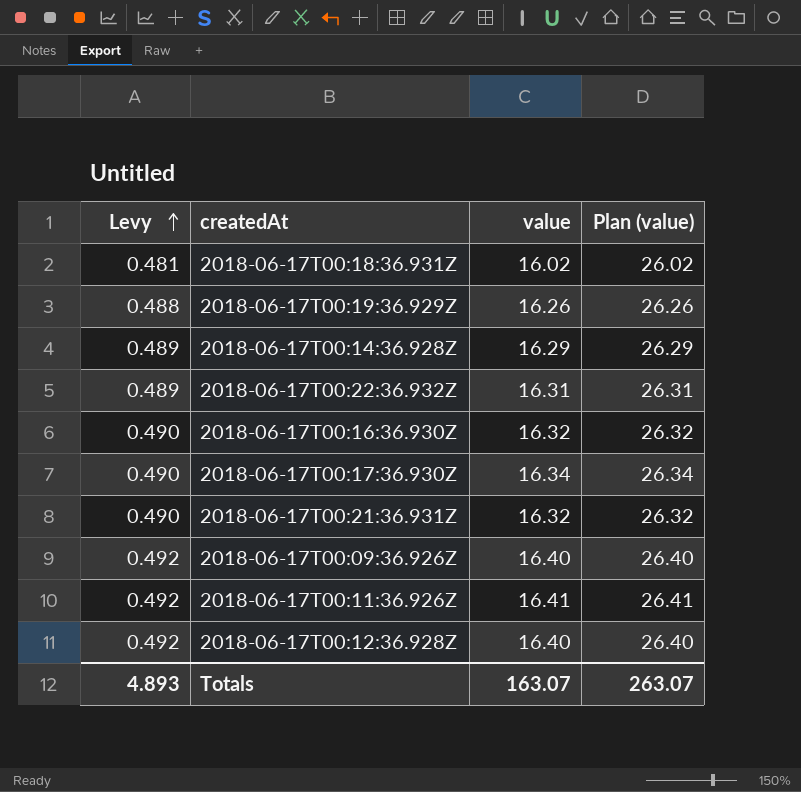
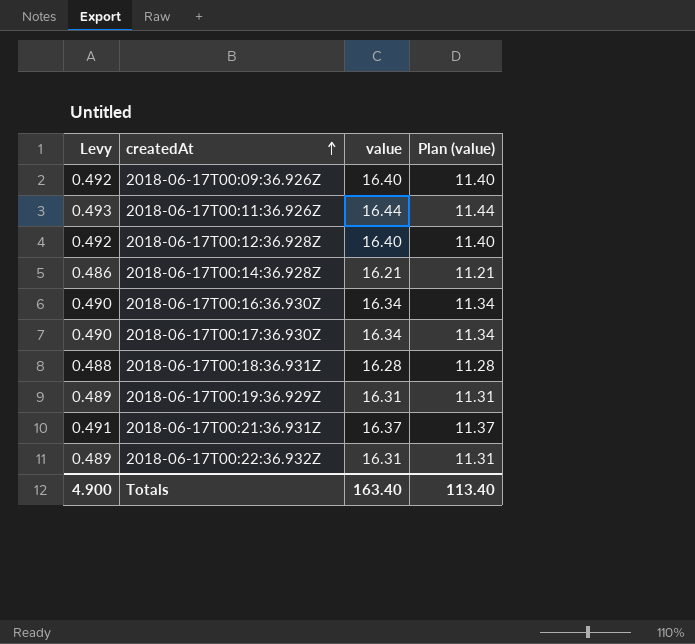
row order: Levy ascending -> createdAt ascending
column Plan (value) | formula: [value] + 10 -> [value] - 5
2018-06-17T00:11:36.926Z | Levy: 0.492 -> 0.493
2018-06-17T00:11:36.926Z | value: 16.41 -> 16.44
2018-06-17T00:14:36.928Z | Levy: 0.489 -> 0.486
2018-06-17T00:14:36.928Z | value: 16.29 -> 16.21
2018-06-17T00:16:36.930Z | value: 16.32 -> 16.34
2018-06-17T00:18:36.931Z | Levy: 0.481 -> 0.488
2018-06-17T00:18:36.931Z | value: 16.02 -> 16.28
2018-06-17T00:19:36.929Z | Levy: 0.488 -> 0.489
2018-06-17T00:19:36.929Z | value: 16.26 -> 16.31
2018-06-17T00:21:36.931Z | Levy: 0.490 -> 0.491
2018-06-17T00:21:36.931Z | value: 16.32 -> 16.37
Totals | Levy: 4.893 -> 4.900
Totals | value: 163.07 -> 163.40
Totals | Plan (value): 263.07 -> 113.40

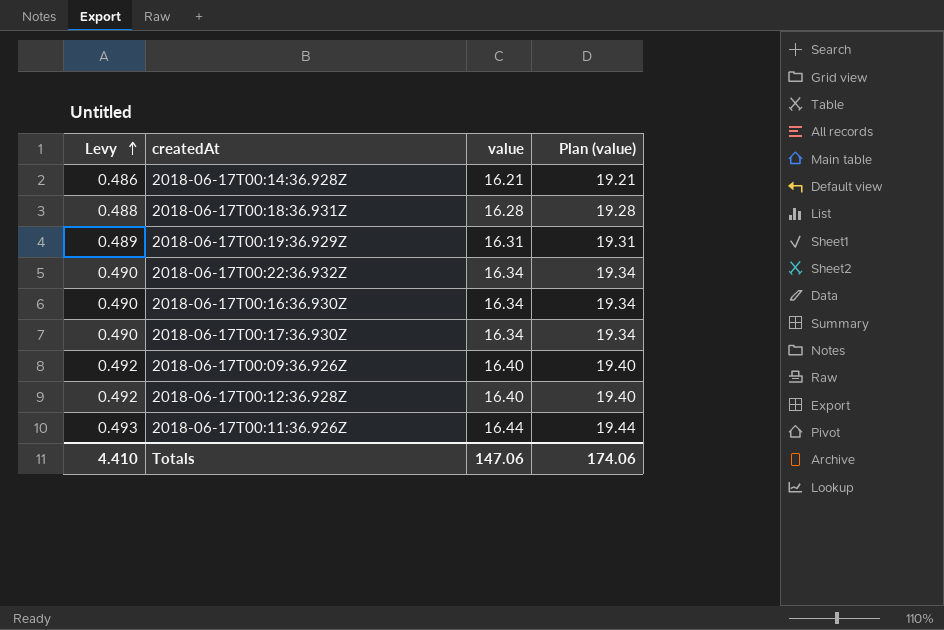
row order: createdAt ascending -> Levy ascending
column Plan (value) | formula: [value] - 5 -> [value] + 3
row 2018-06-17T00:21:36.931Z: 0.491 | 16.37 | 11.37 -> none
2018-06-17T00:22:36.932Z | Levy: 0.489 -> 0.490
2018-06-17T00:22:36.932Z | value: 16.31 -> 16.34
Totals | Levy: 4.900 -> 4.410
Totals | value: 163.40 -> 147.06
Totals | Plan (value): 113.40 -> 174.06

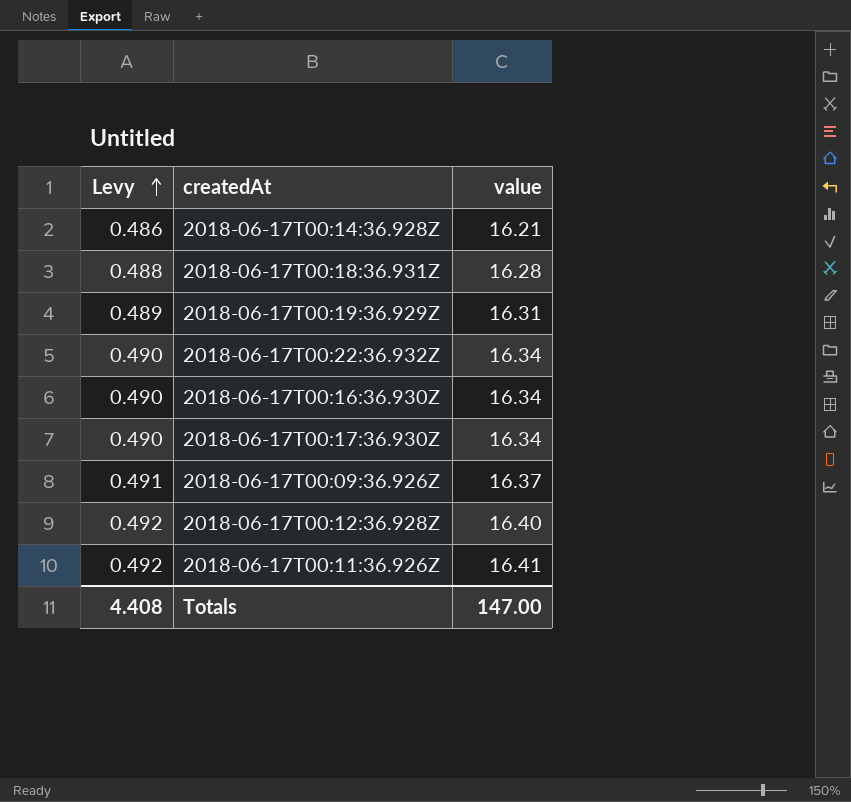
column Plan (value) | formula: [value] + 3 -> none
2018-06-17T00:09:36.926Z | Levy: 0.492 -> 0.491
2018-06-17T00:09:36.926Z | value: 16.40 -> 16.37
2018-06-17T00:11:36.926Z | Levy: 0.493 -> 0.492
2018-06-17T00:11:36.926Z | value: 16.44 -> 16.41
Totals | Levy: 4.410 -> 4.408
Totals | value: 147.06 -> 147.00

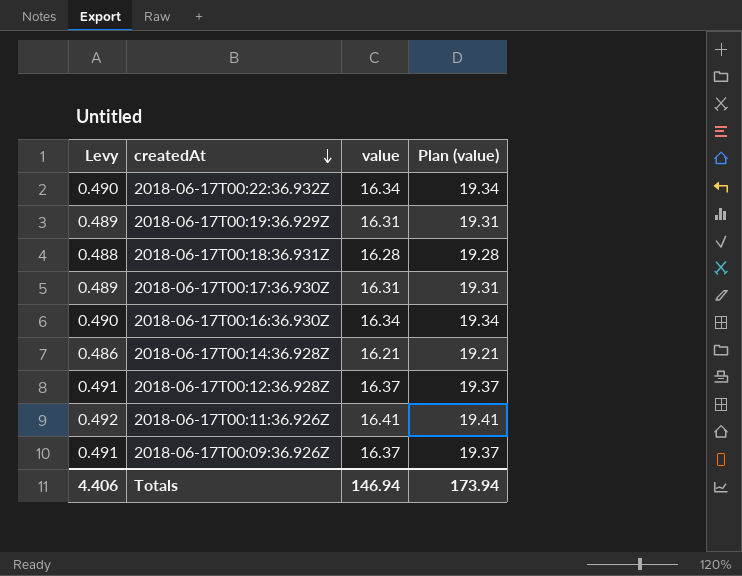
row order: Levy ascending -> createdAt descending
column Plan (value) | formula: none -> [value] + 3
2018-06-17T00:17:36.930Z | Levy: 0.490 -> 0.489
2018-06-17T00:17:36.930Z | value: 16.34 -> 16.31
2018-06-17T00:12:36.928Z | Levy: 0.492 -> 0.491
2018-06-17T00:12:36.928Z | value: 16.40 -> 16.37
Totals | Levy: 4.408 -> 4.406
Totals | value: 147.00 -> 146.94

